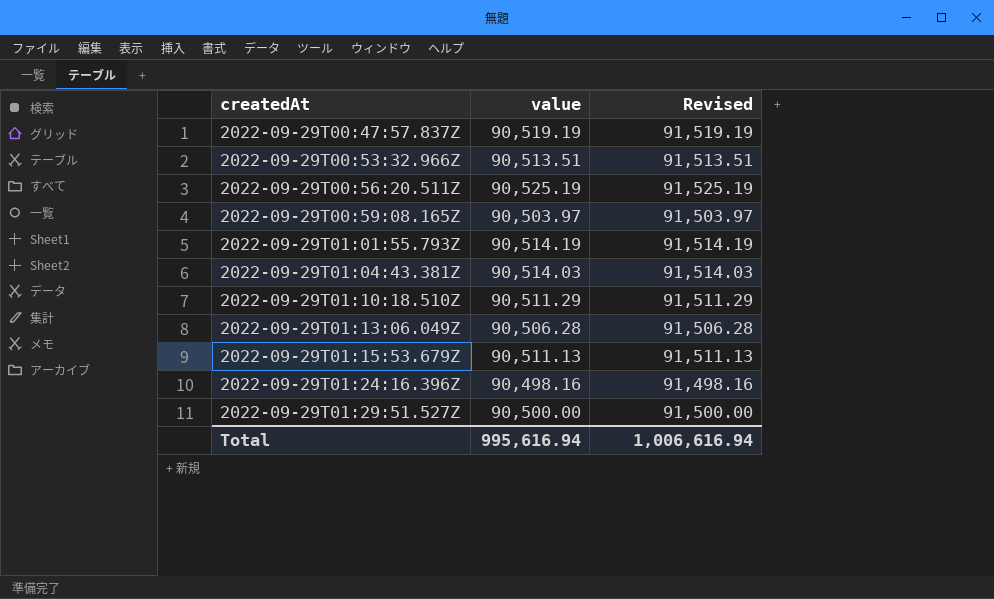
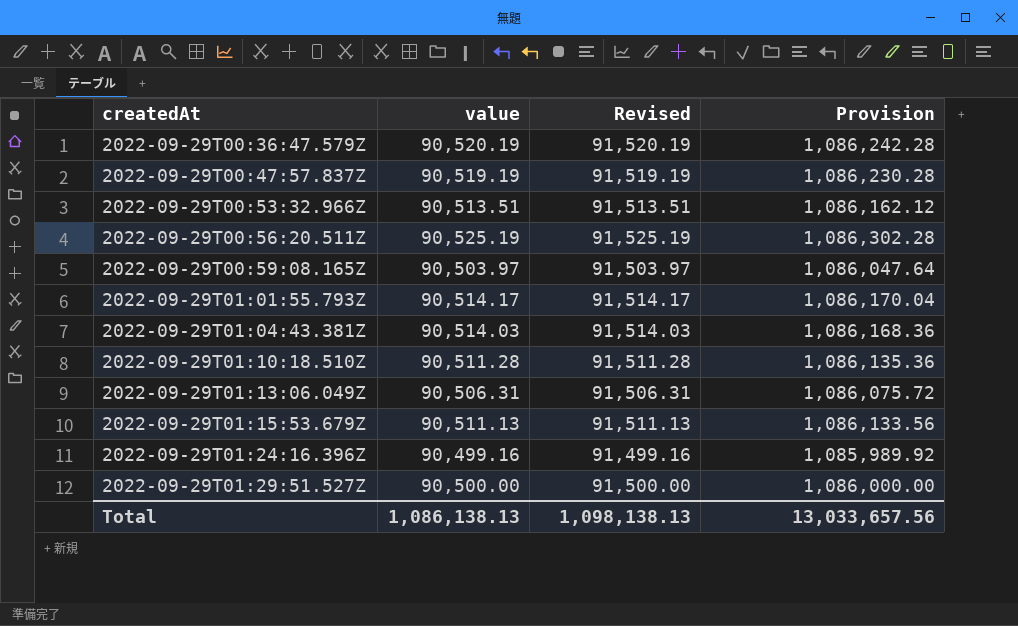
column Provision | formula: none -> [value] * 12
row 2022-09-29T00:36:47.579Z: none -> 90,520.19 | 91,520.19 | 1,086,242.28
2022-09-29T01:01:55.793Z | value: 90,514.19 -> 90,514.17
2022-09-29T01:01:55.793Z | Revised: 91,514.19 -> 91,514.17
2022-09-29T01:10:18.510Z | value: 90,511.29 -> 90,511.28
2022-09-29T01:10:18.510Z | Revised: 91,511.29 -> 91,511.28
2022-09-29T01:13:06.049Z | value: 90,506.28 -> 90,506.31
2022-09-29T01:13:06.049Z | Revised: 91,506.28 -> 91,506.31
2022-09-29T01:24:16.396Z | value: 90,498.16 -> 90,499.16
2022-09-29T01:24:16.396Z | Revised: 91,498.16 -> 91,499.16
Total | value: 995,616.94 -> 1,086,138.13
Total | Revised: 1,006,616.94 -> 1,098,138.13

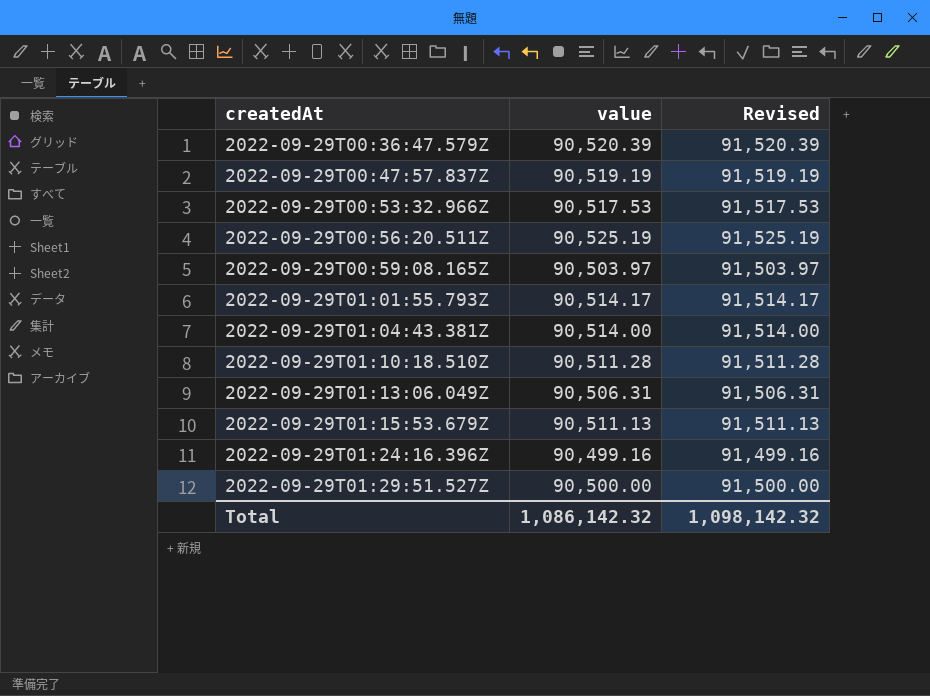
column Provision | formula: [value] * 12 -> none
2022-09-29T00:36:47.579Z | value: 90,520.19 -> 90,520.39
2022-09-29T00:36:47.579Z | Revised: 91,520.19 -> 91,520.39
2022-09-29T00:53:32.966Z | value: 90,513.51 -> 90,517.53
2022-09-29T00:53:32.966Z | Revised: 91,513.51 -> 91,517.53
2022-09-29T01:04:43.381Z | value: 90,514.03 -> 90,514.00
2022-09-29T01:04:43.381Z | Revised: 91,514.03 -> 91,514.00
Total | value: 1,086,138.13 -> 1,086,142.32
Total | Revised: 1,098,138.13 -> 1,098,142.32

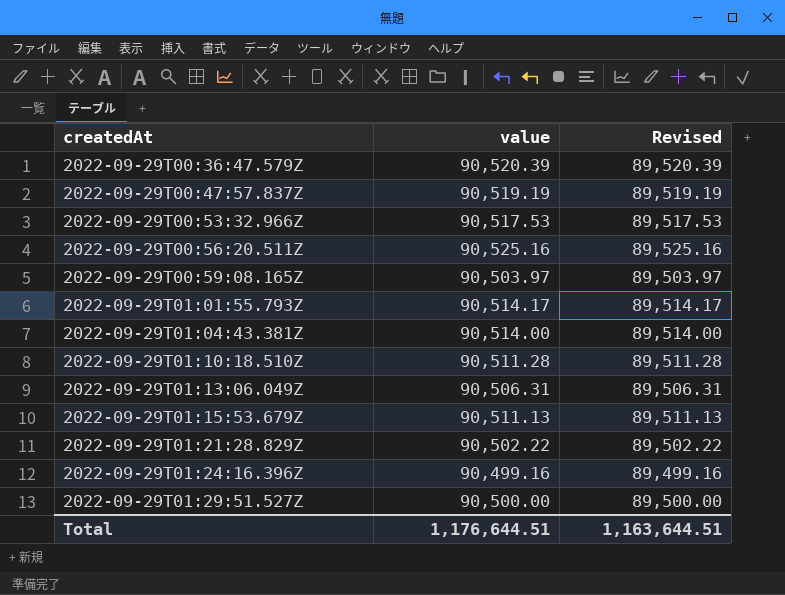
column Revised | formula: [value] + 1000 -> [value] - 1000
2022-09-29T00:56:20.511Z | value: 90,525.19 -> 90,525.16
row 2022-09-29T01:21:28.829Z: none -> 90,502.22 | 89,502.22
Total | value: 1,086,142.32 -> 1,176,644.51
Total | Revised: 1,098,142.32 -> 1,163,644.51

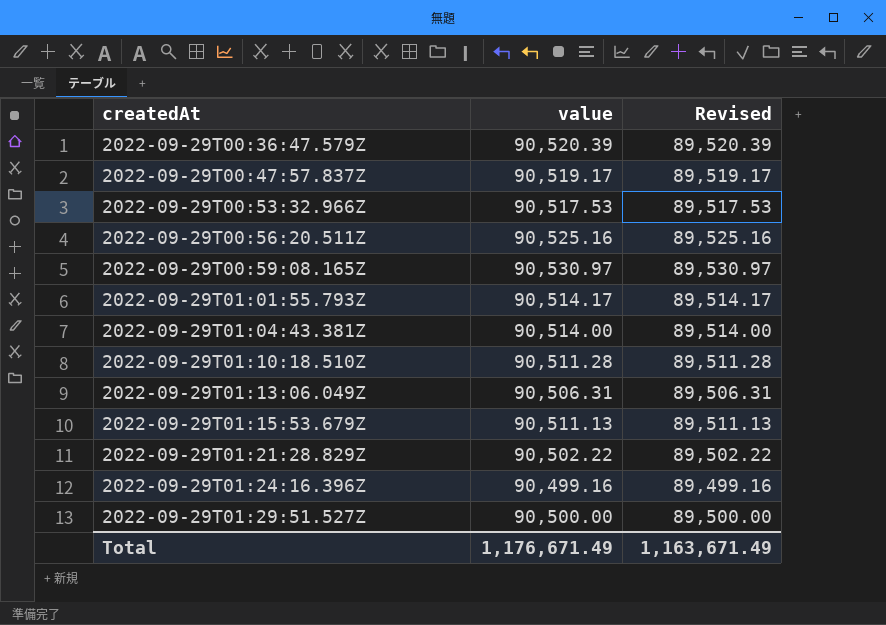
2022-09-29T00:47:57.837Z | value: 90,519.19 -> 90,519.17
2022-09-29T00:47:57.837Z | Revised: 89,519.19 -> 89,519.17
2022-09-29T00:59:08.165Z | value: 90,503.97 -> 90,530.97
2022-09-29T00:59:08.165Z | Revised: 89,503.97 -> 89,530.97
Total | value: 1,176,644.51 -> 1,176,671.49
Total | Revised: 1,163,644.51 -> 1,163,671.49

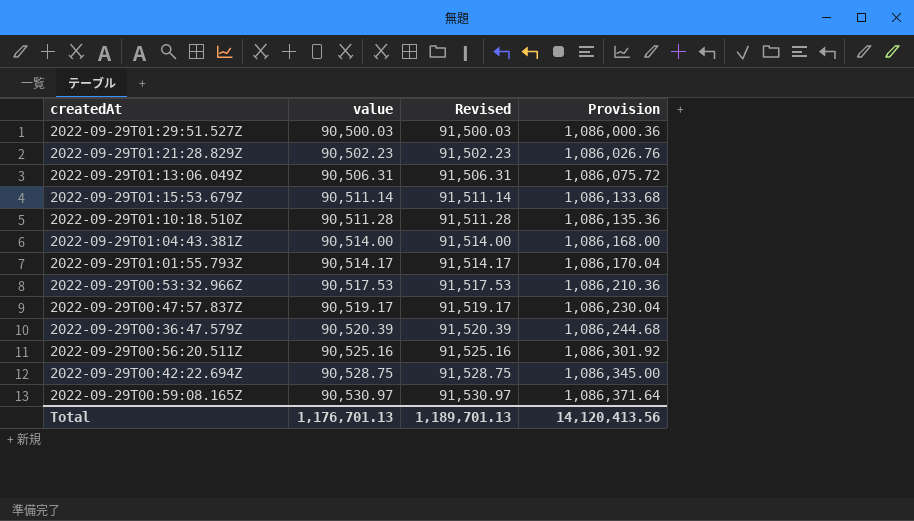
row order: createdAt ascending -> value ascending
column Revised | formula: [value] - 1000 -> [value] + 1000
column Provision | formula: none -> [value] * 12
row 2022-09-29T01:24:16.396Z: 90,499.16 | 89,499.16 -> none
2022-09-29T01:29:51.527Z | value: 90,500.00 -> 90,500.03
2022-09-29T01:21:28.829Z | value: 90,502.22 -> 90,502.23
2022-09-29T01:15:53.679Z | value: 90,511.13 -> 90,511.14
row 2022-09-29T00:42:22.694Z: none -> 90,528.75 | 91,528.75 | 1,086,345.00
Total | value: 1,176,671.49 -> 1,176,701.13
Total | Revised: 1,163,671.49 -> 1,189,701.13

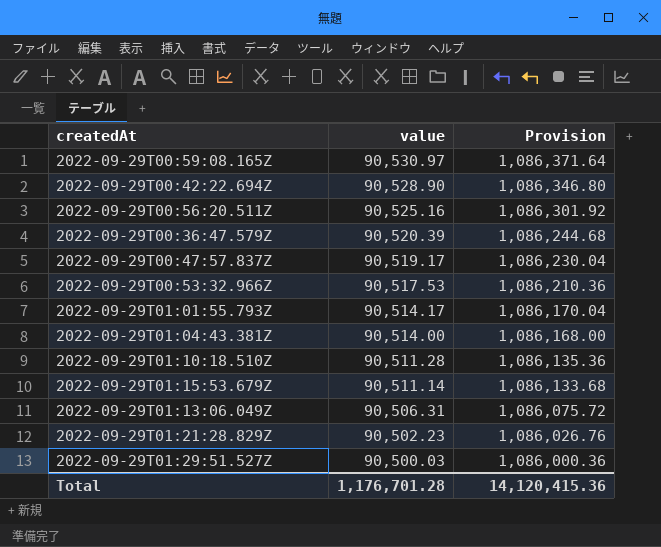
row order: value ascending -> value descending
column Revised | formula: [value] + 1000 -> none
2022-09-29T00:42:22.694Z | value: 90,528.75 -> 90,528.90
2022-09-29T00:42:22.694Z | Provision: 1,086,345.00 -> 1,086,346.80
Total | value: 1,176,701.13 -> 1,176,701.28
Total | Provision: 14,120,413.56 -> 14,120,415.36

